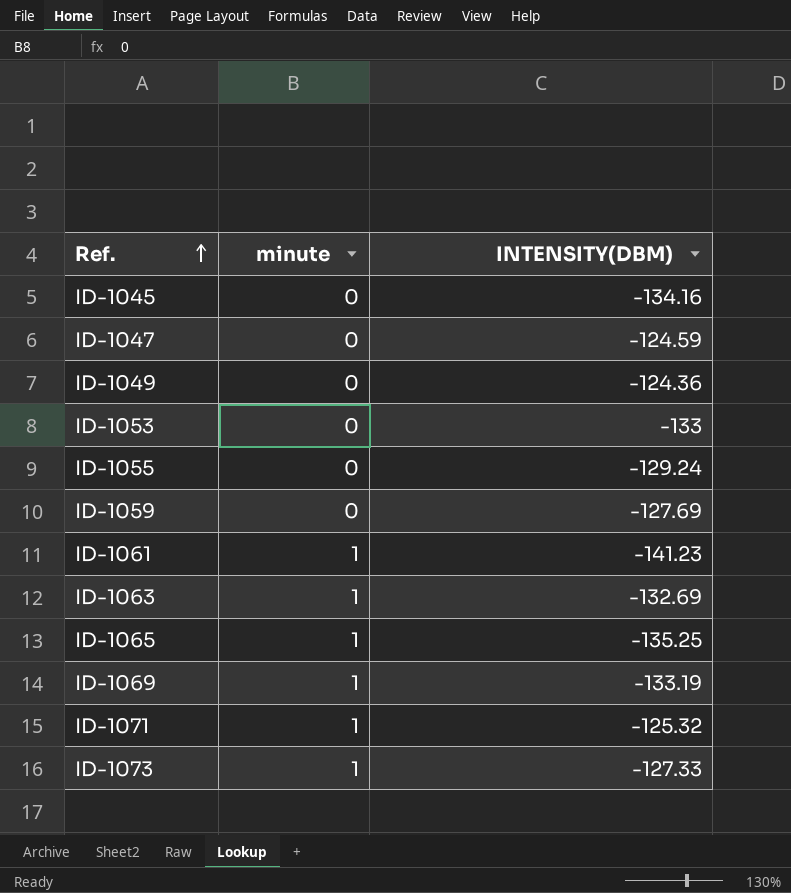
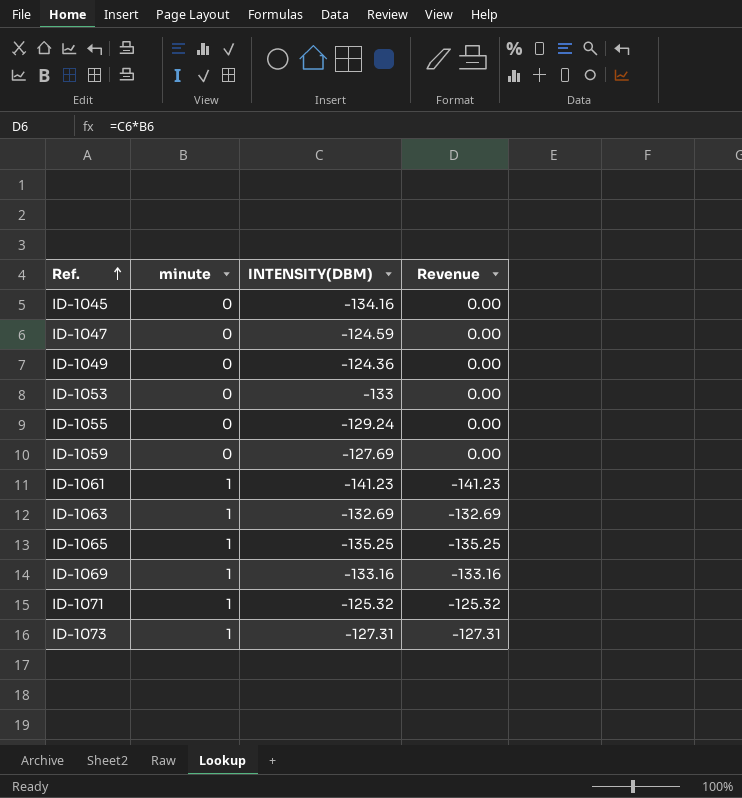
column Revenue | formula: none -> [minute] * [INTENSITY(DBM)]
ID-1069 | INTENSITY(DBM): -133.19 -> -133.16
ID-1073 | INTENSITY(DBM): -127.33 -> -127.31

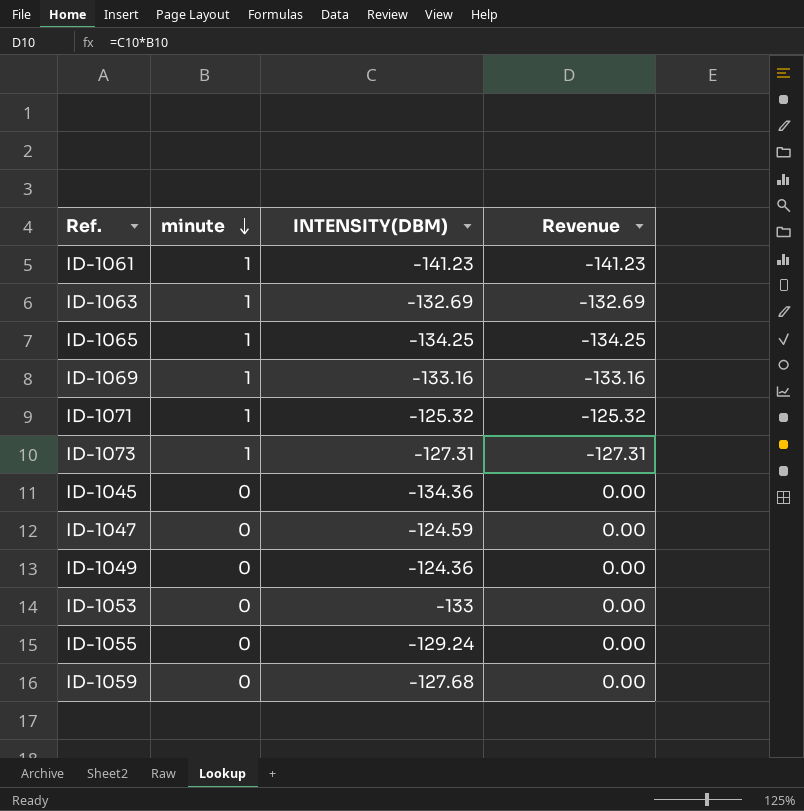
row order: Ref. ascending -> minute descending
ID-1065 | INTENSITY(DBM): -135.25 -> -134.25
ID-1065 | Revenue: -135.25 -> -134.25
ID-1045 | INTENSITY(DBM): -134.16 -> -134.36
ID-1059 | INTENSITY(DBM): -127.69 -> -127.68

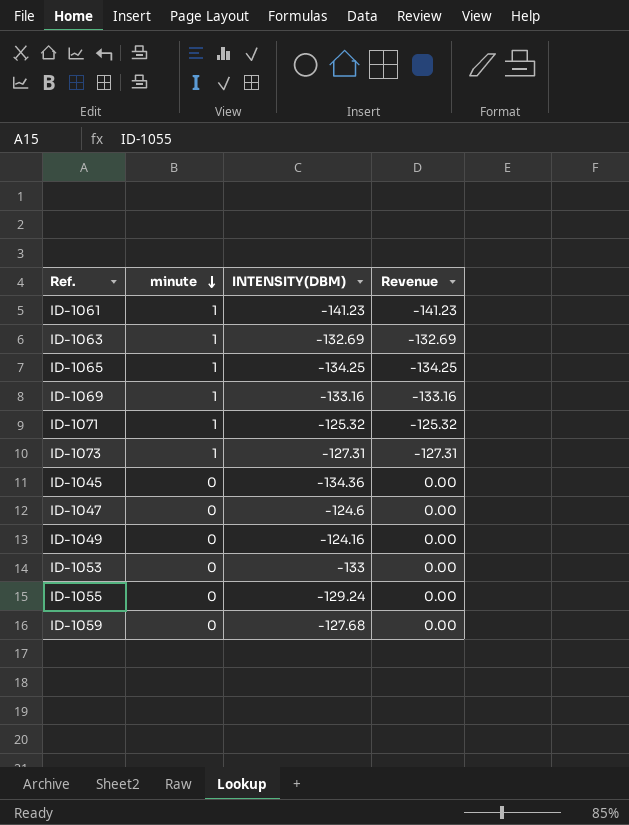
ID-1047 | INTENSITY(DBM): -124.59 -> -124.6
ID-1049 | INTENSITY(DBM): -124.36 -> -124.16

